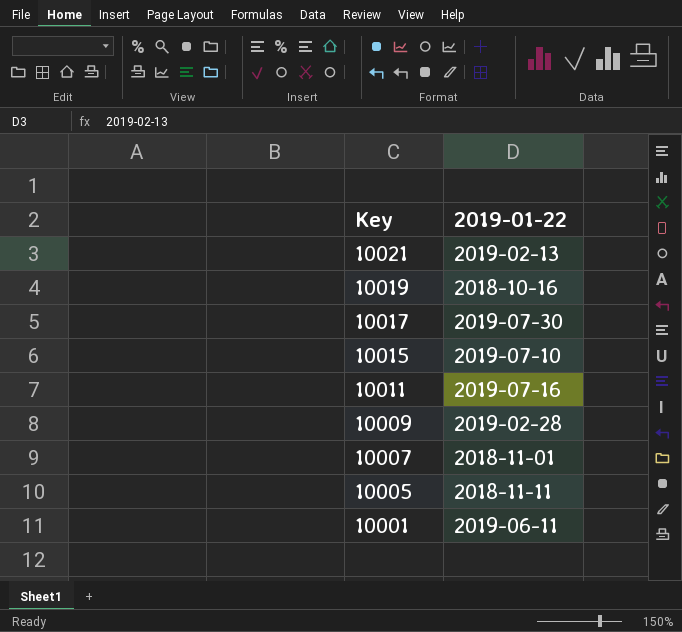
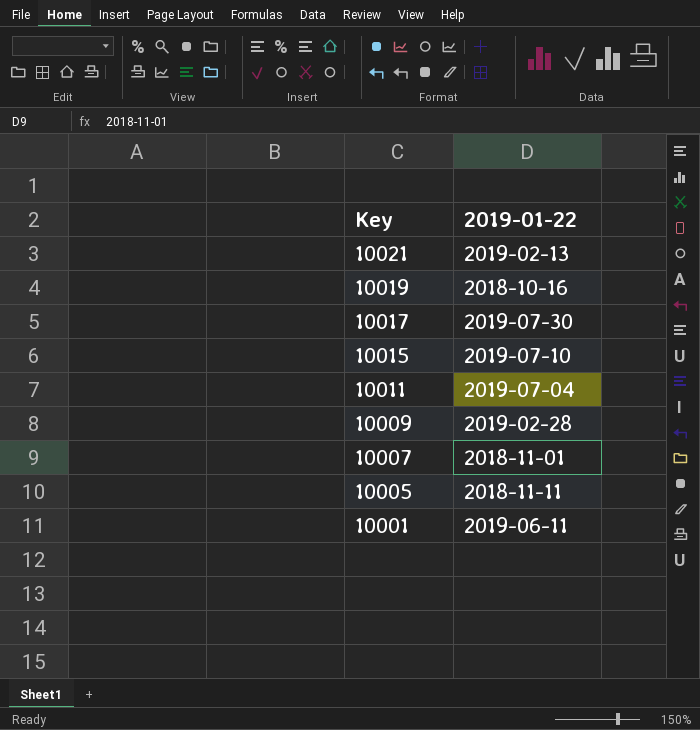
10011 | 2019-01-22: 2019-07-16 -> 2019-07-04

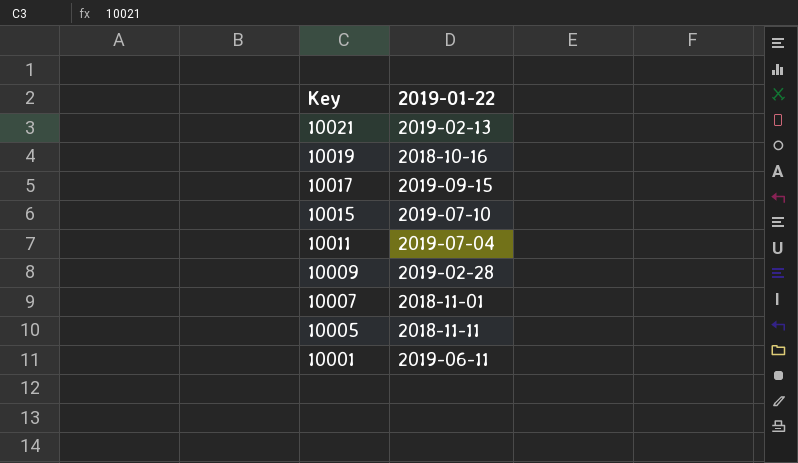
10017 | 2019-01-22: 2019-07-30 -> 2019-09-15

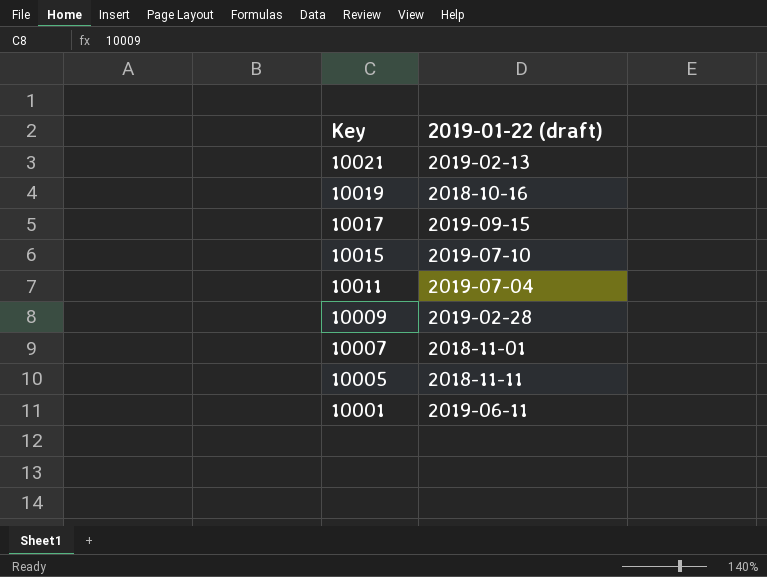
column name: 2019-01-22 -> 2019-01-22 (draft)

